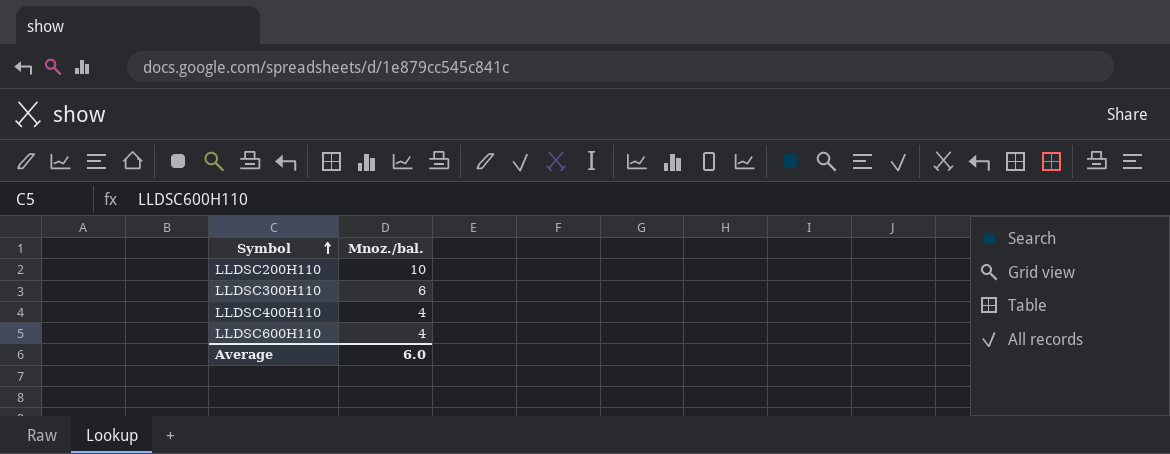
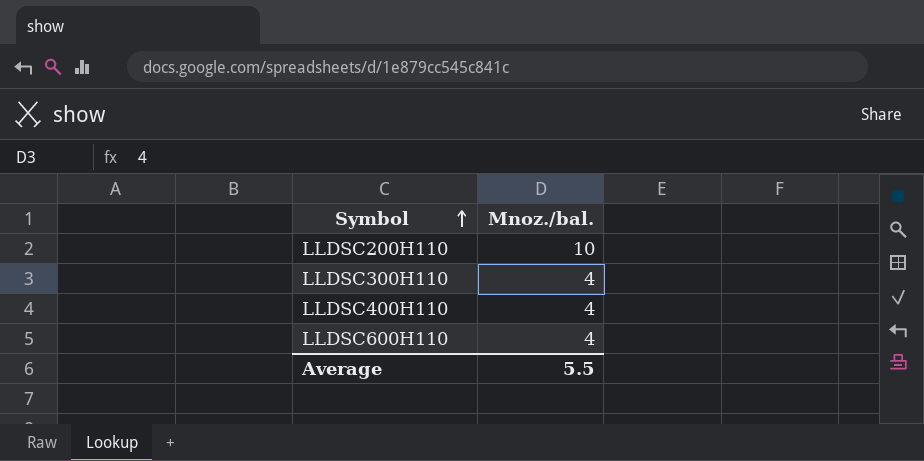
LLDSC300H110 | Mnoz./bal.: 6 -> 4
Average | Mnoz./bal.: 6.0 -> 5.5

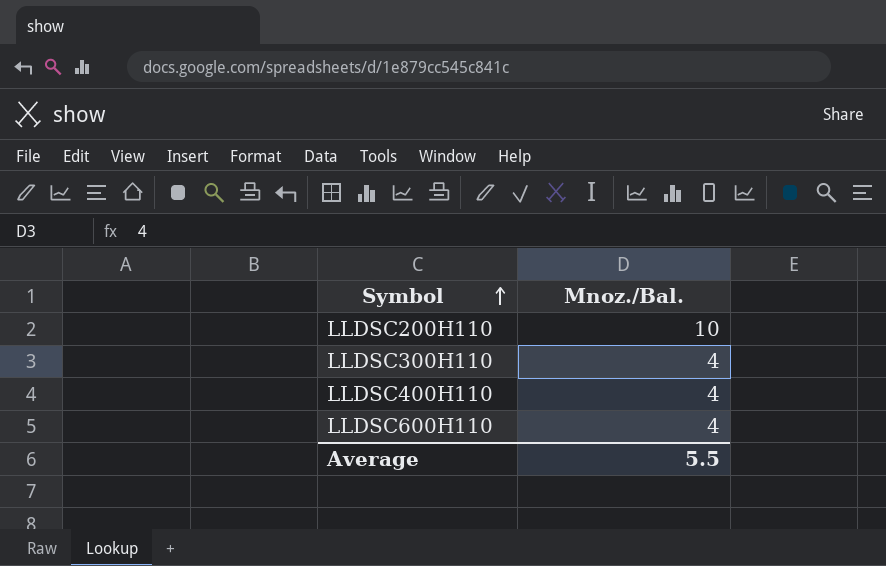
column name: Mnoz./bal. -> Mnoz./Bal.

